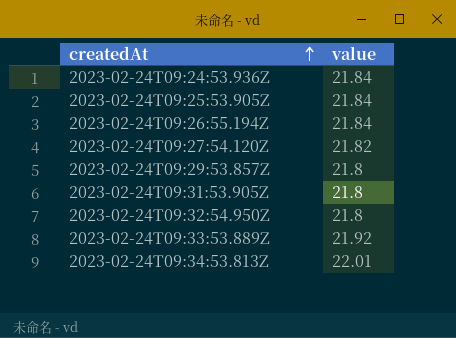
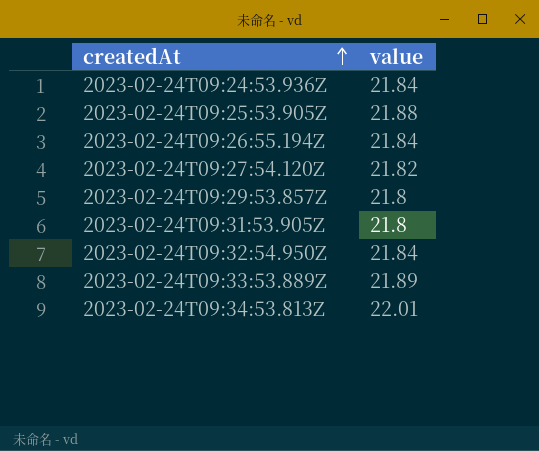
2023-02-24T09:25:53.905Z | value: 21.84 -> 21.88
2023-02-24T09:32:54.950Z | value: 21.8 -> 21.84
2023-02-24T09:33:53.889Z | value: 21.92 -> 21.89

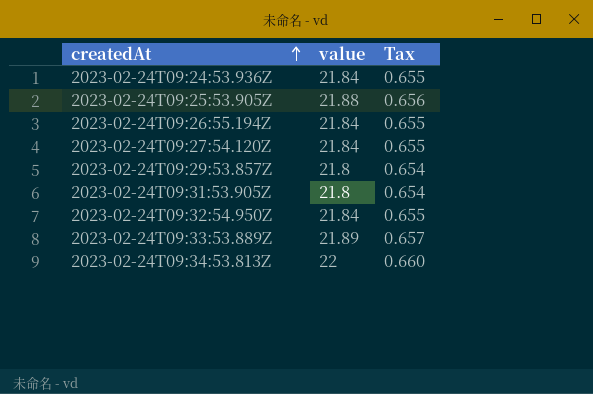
column Tax | formula: none -> [value] * 0.03
2023-02-24T09:27:54.120Z | value: 21.82 -> 21.84
2023-02-24T09:34:53.813Z | value: 22.01 -> 22

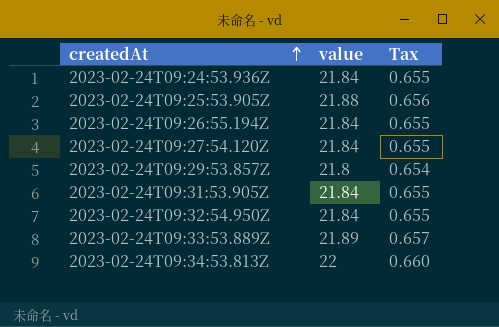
2023-02-24T09:31:53.905Z | value: 21.8 -> 21.84
2023-02-24T09:31:53.905Z | Tax: 0.654 -> 0.655

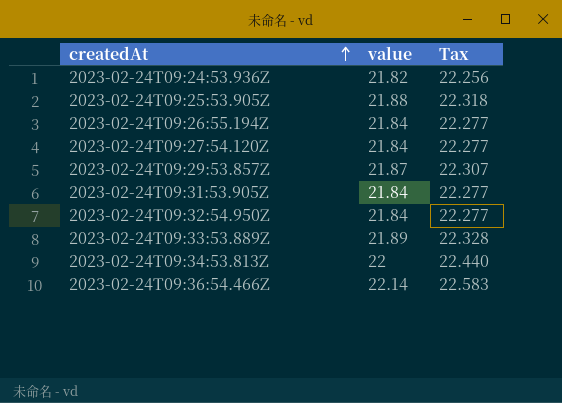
column Tax | formula: [value] * 0.03 -> [value] * 1.02
2023-02-24T09:24:53.936Z | value: 21.84 -> 21.82
2023-02-24T09:29:53.857Z | value: 21.8 -> 21.87
row 2023-02-24T09:36:54.466Z: none -> 22.14 | 22.583

